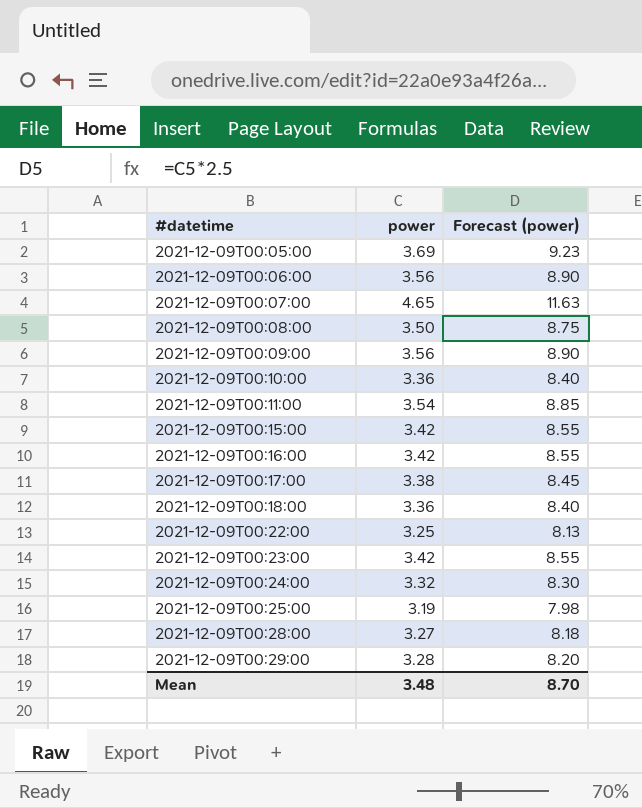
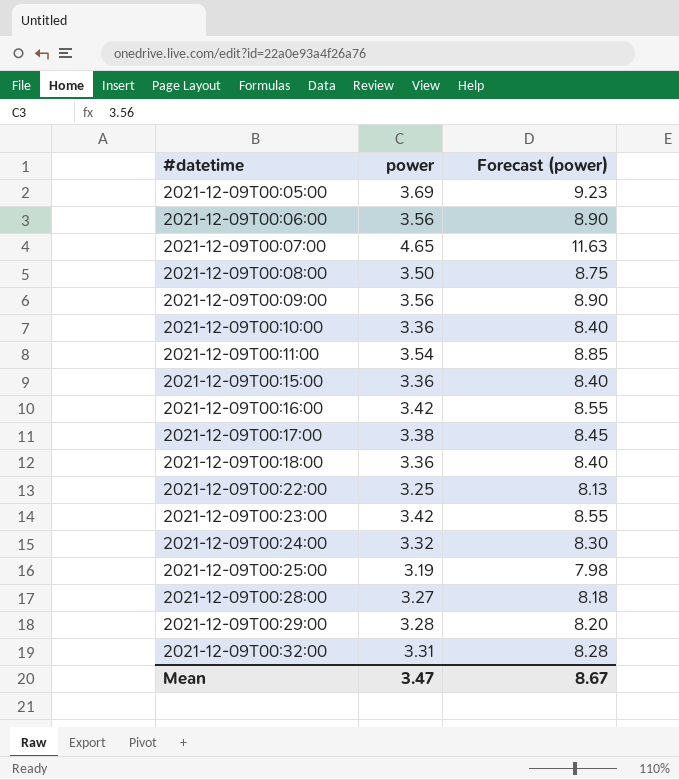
2021-12-09T00:15:00 | power: 3.42 -> 3.36
2021-12-09T00:15:00 | Forecast (power): 8.55 -> 8.40
row 2021-12-09T00:32:00: none -> 3.31 | 8.28
Mean | power: 3.48 -> 3.47
Mean | Forecast (power): 8.70 -> 8.67

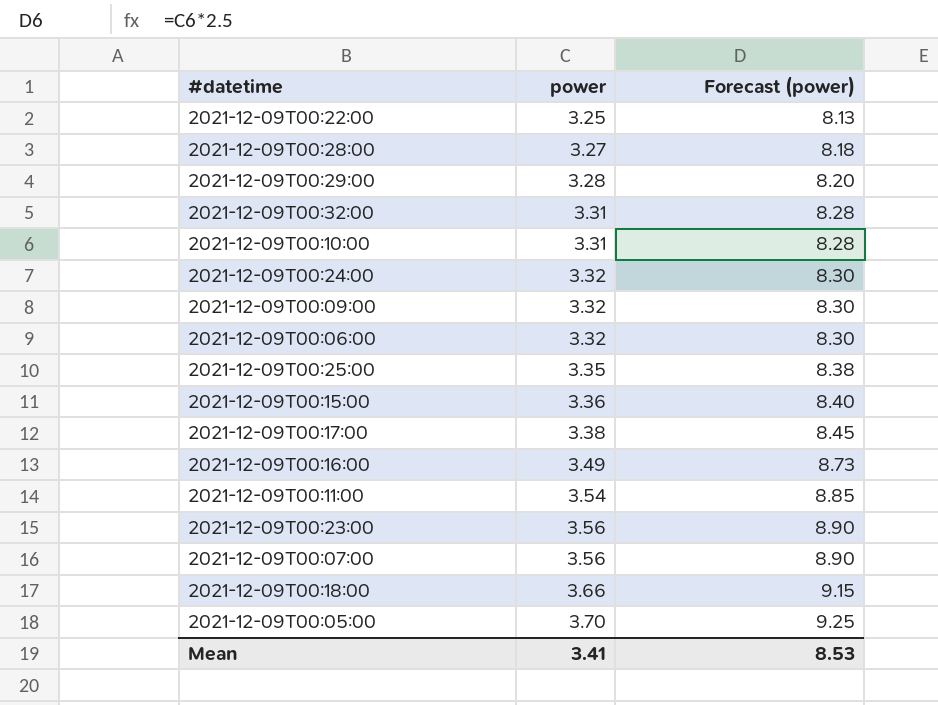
row order: #datetime ascending -> power ascending
row 2021-12-09T00:08:00: 3.50 | 8.75 -> none
2021-12-09T00:10:00 | power: 3.36 -> 3.31
2021-12-09T00:10:00 | Forecast (power): 8.40 -> 8.28
2021-12-09T00:09:00 | power: 3.56 -> 3.32
2021-12-09T00:09:00 | Forecast (power): 8.90 -> 8.30
2021-12-09T00:06:00 | power: 3.56 -> 3.32
2021-12-09T00:06:00 | Forecast (power): 8.90 -> 8.30
2021-12-09T00:25:00 | power: 3.19 -> 3.35
2021-12-09T00:25:00 | Forecast (power): 7.98 -> 8.38
2021-12-09T00:16:00 | power: 3.42 -> 3.49
2021-12-09T00:16:00 | Forecast (power): 8.55 -> 8.73
2021-12-09T00:23:00 | power: 3.42 -> 3.56
2021-12-09T00:23:00 | Forecast (power): 8.55 -> 8.90
2021-12-09T00:07:00 | power: 4.65 -> 3.56
2021-12-09T00:07:00 | Forecast (power): 11.63 -> 8.90
2021-12-09T00:18:00 | power: 3.36 -> 3.66
2021-12-09T00:18:00 | Forecast (power): 8.40 -> 9.15
2021-12-09T00:05:00 | power: 3.69 -> 3.70
2021-12-09T00:05:00 | Forecast (power): 9.23 -> 9.25
Mean | power: 3.47 -> 3.41
Mean | Forecast (power): 8.67 -> 8.53

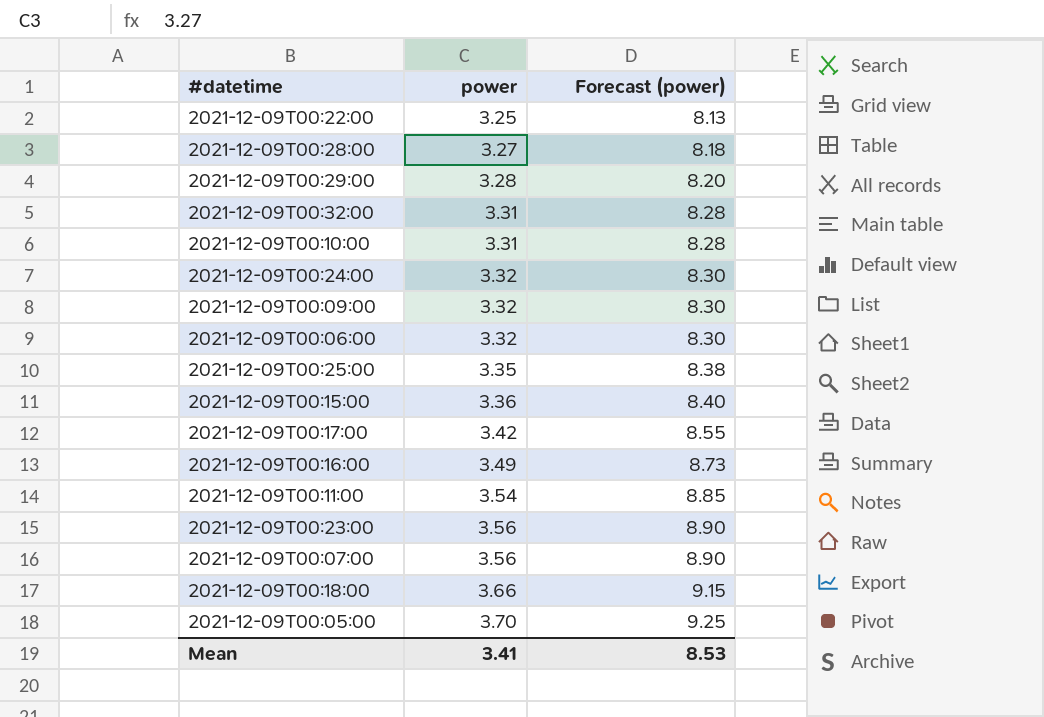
2021-12-09T00:17:00 | power: 3.38 -> 3.42
2021-12-09T00:17:00 | Forecast (power): 8.45 -> 8.55

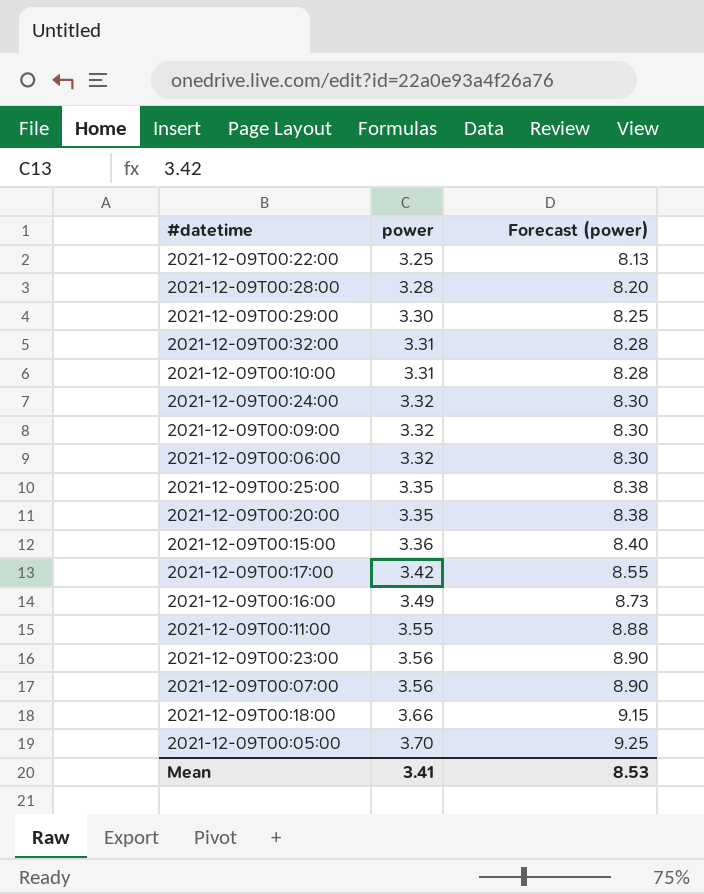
2021-12-09T00:28:00 | power: 3.27 -> 3.28
2021-12-09T00:28:00 | Forecast (power): 8.18 -> 8.20
2021-12-09T00:29:00 | power: 3.28 -> 3.30
2021-12-09T00:29:00 | Forecast (power): 8.20 -> 8.25
row 2021-12-09T00:20:00: none -> 3.35 | 8.38
2021-12-09T00:11:00 | power: 3.54 -> 3.55
2021-12-09T00:11:00 | Forecast (power): 8.85 -> 8.88

